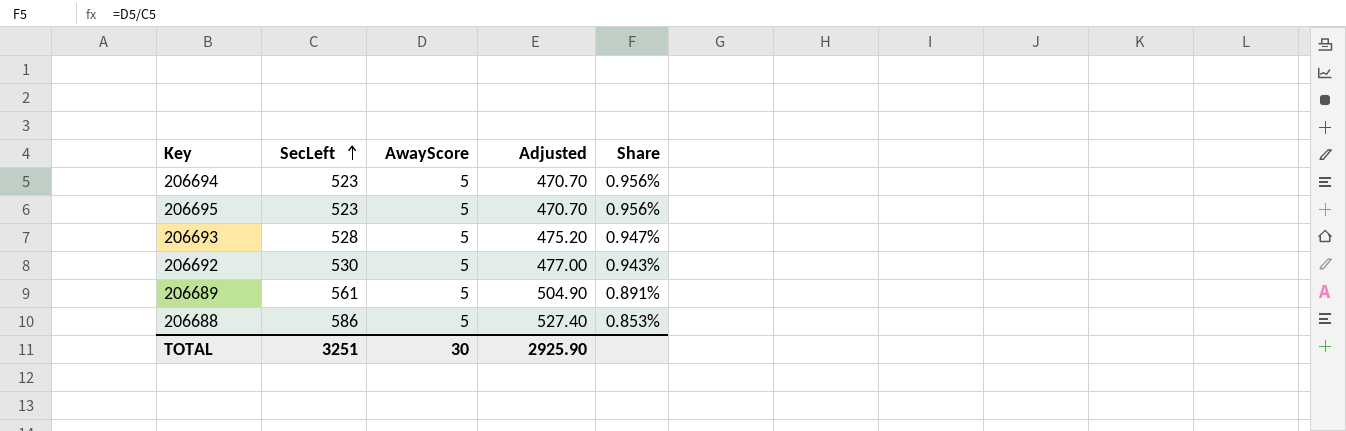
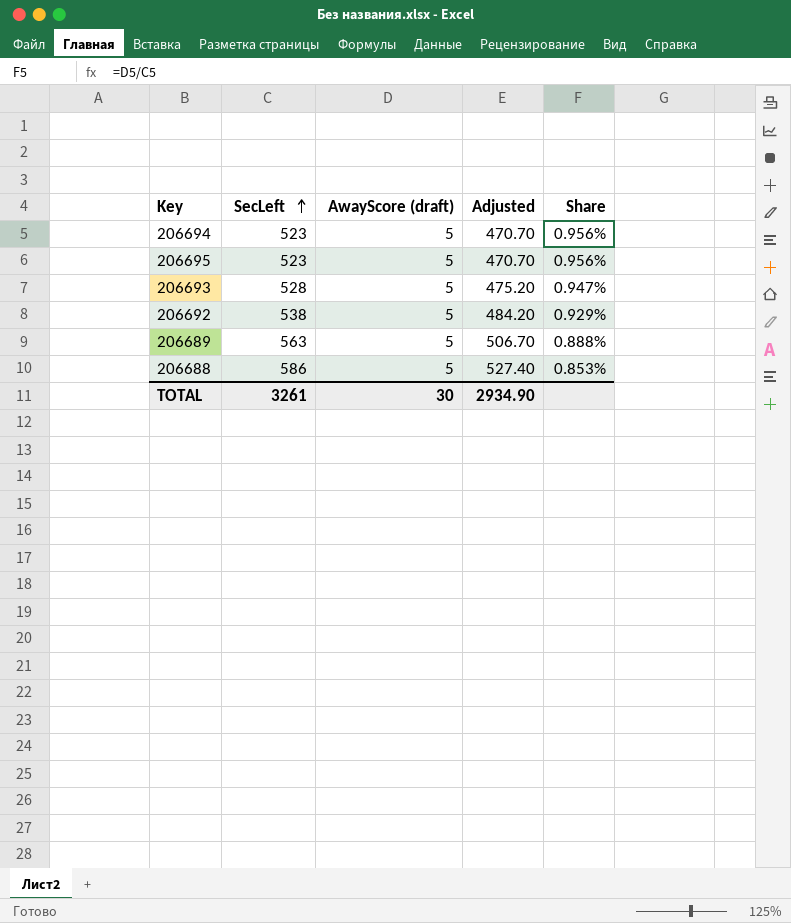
column name: AwayScore -> AwayScore (draft)
206692 | SecLeft: 530 -> 538
206692 | Adjusted: 477.00 -> 484.20
206692 | Share: 0.943% -> 0.929%
206689 | SecLeft: 561 -> 563
206689 | Adjusted: 504.90 -> 506.70
206689 | Share: 0.891% -> 0.888%
TOTAL | SecLeft: 3251 -> 3261
TOTAL | Adjusted: 2925.90 -> 2934.90

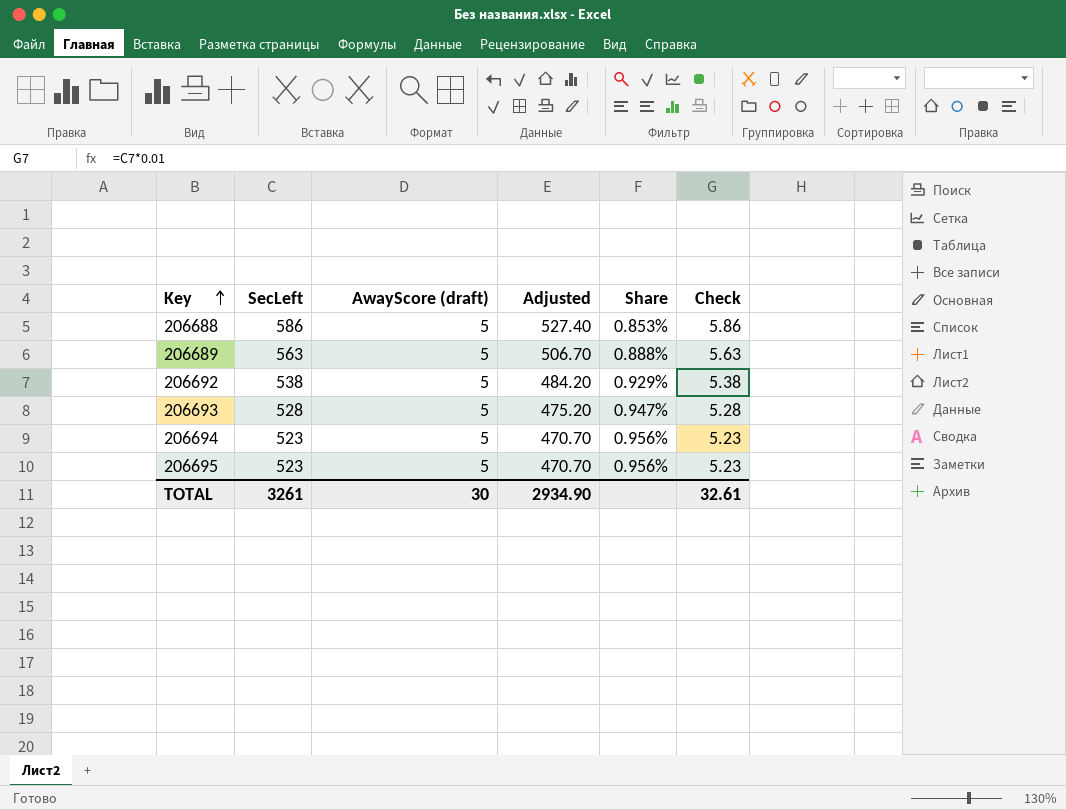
row order: SecLeft ascending -> Key ascending
column Check | formula: none -> [SecLeft] * 0.01

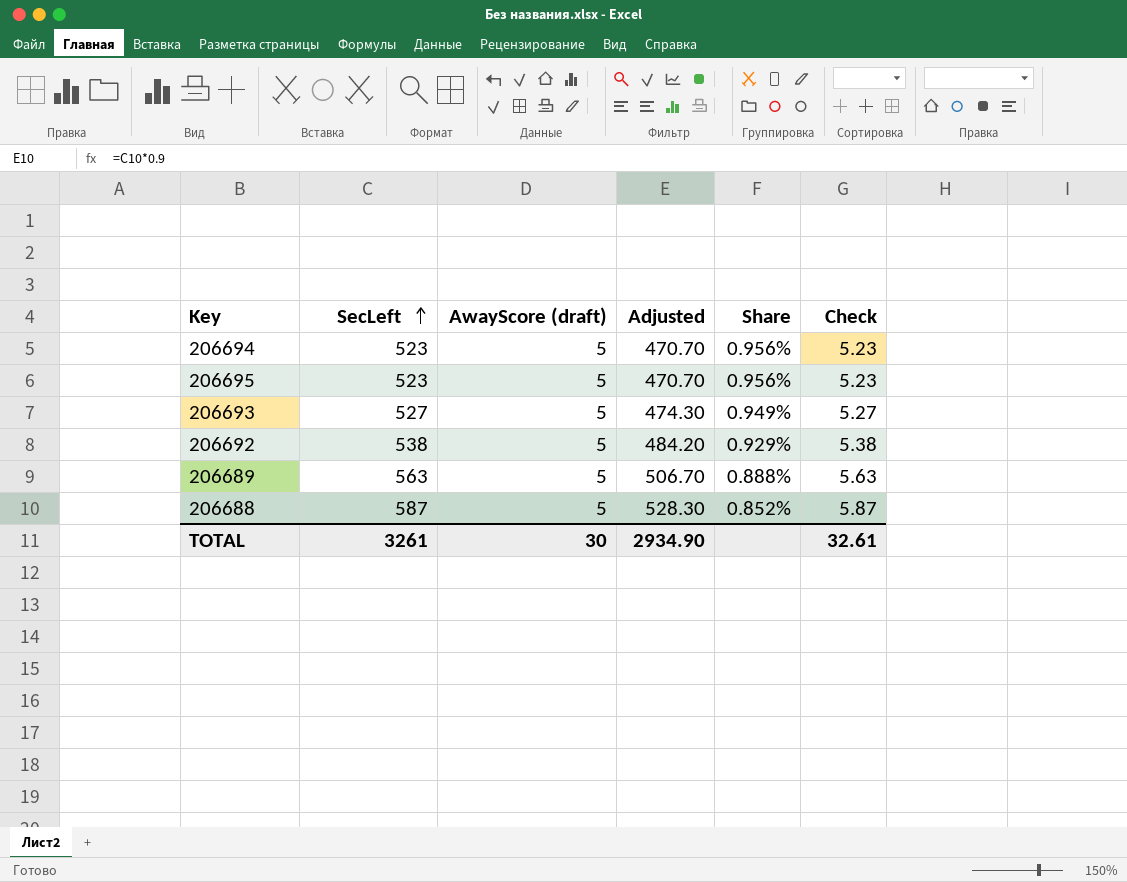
row order: Key ascending -> SecLeft ascending
206693 | SecLeft: 528 -> 527
206693 | Adjusted: 475.20 -> 474.30
206693 | Share: 0.947% -> 0.949%
206693 | Check: 5.28 -> 5.27
206688 | SecLeft: 586 -> 587
206688 | Adjusted: 527.40 -> 528.30
206688 | Share: 0.853% -> 0.852%
206688 | Check: 5.86 -> 5.87

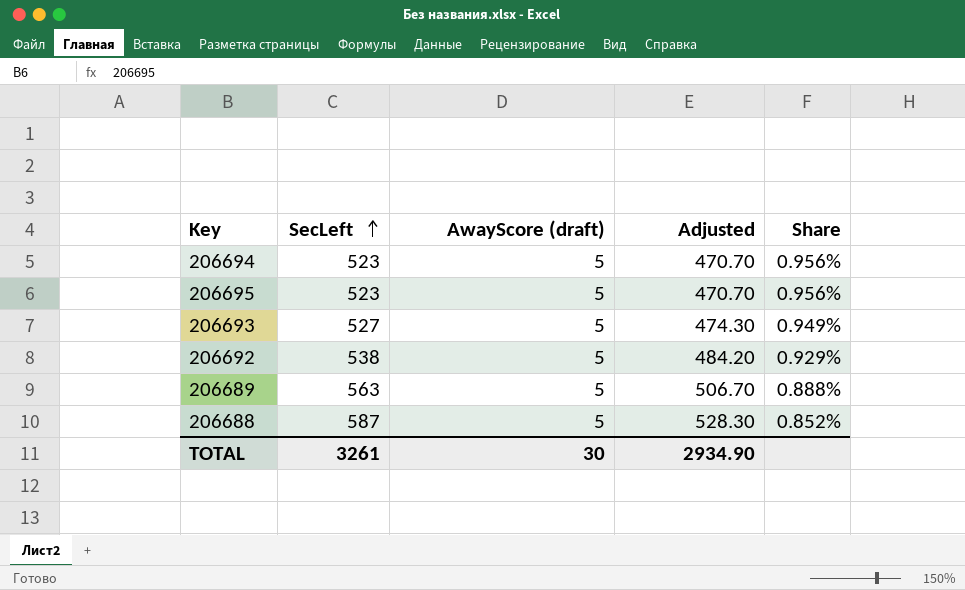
column Check | formula: [SecLeft] * 0.01 -> none

